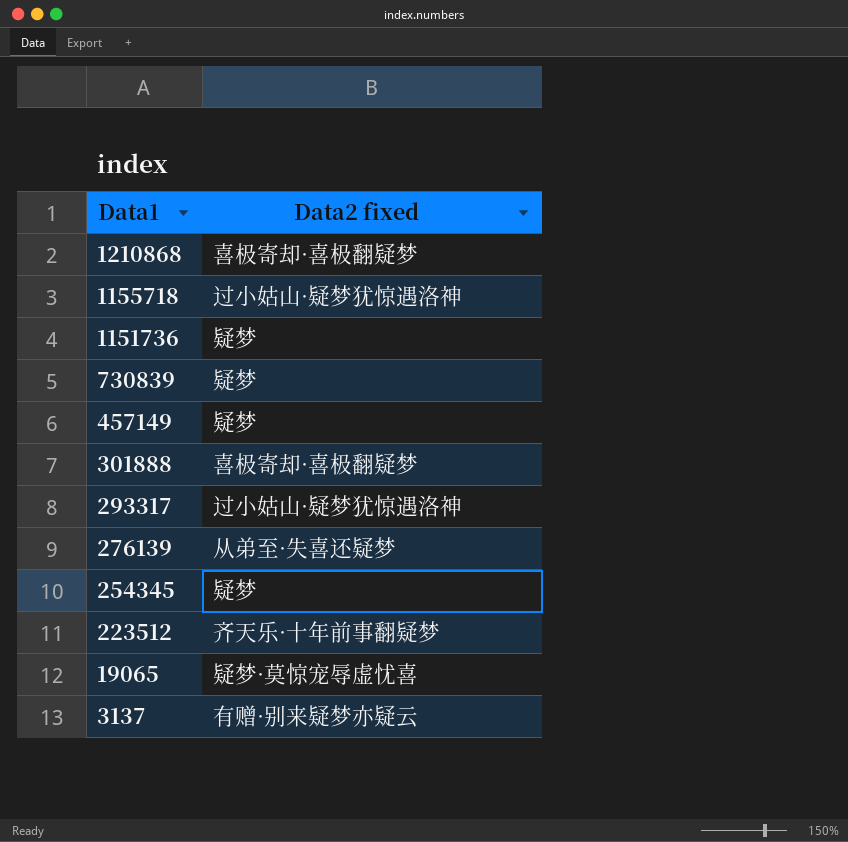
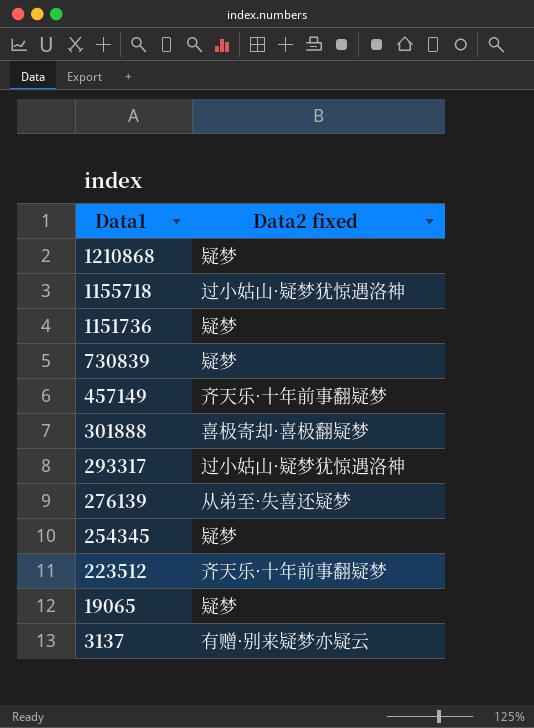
1210868 | Data2 fixed: 喜极寄却·喜极翻疑梦 -> 疑梦
457149 | Data2 fixed: 疑梦 -> 齐天乐·十年前事翻疑梦
19065 | Data2 fixed: 疑梦·莫惊宠辱虚忧喜 -> 疑梦

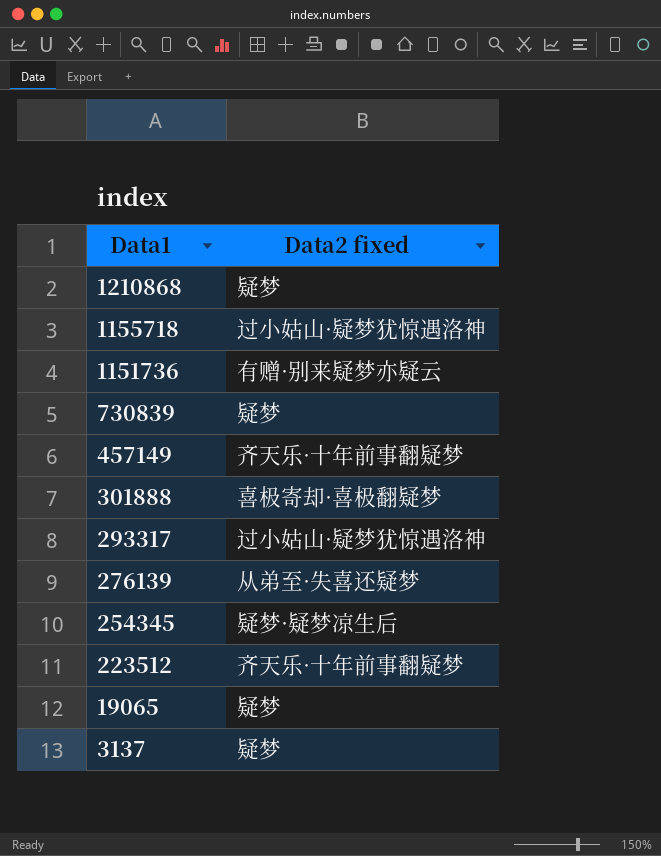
1151736 | Data2 fixed: 疑梦 -> 有赠·别来疑梦亦疑云
254345 | Data2 fixed: 疑梦 -> 疑梦·疑梦凉生后
3137 | Data2 fixed: 有赠·别来疑梦亦疑云 -> 疑梦

